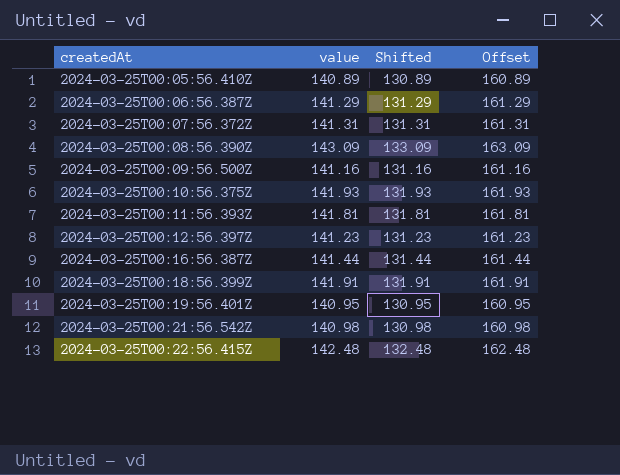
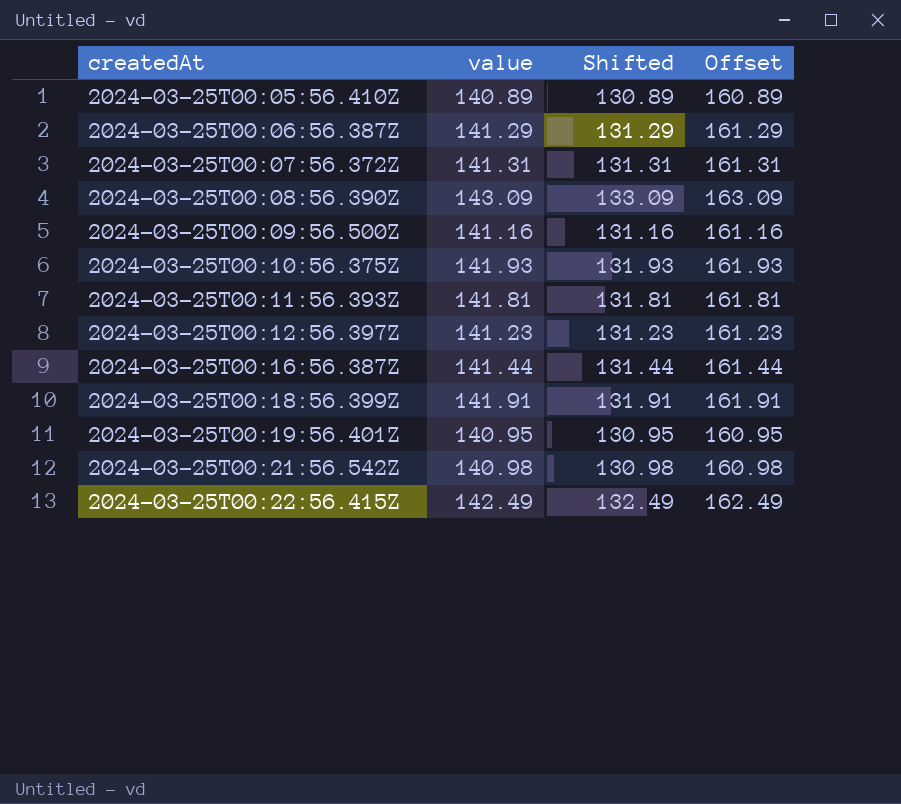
2024-03-25T00:22:56.415Z | value: 142.48 -> 142.49
2024-03-25T00:22:56.415Z | Shifted: 132.48 -> 132.49
2024-03-25T00:22:56.415Z | Offset: 162.48 -> 162.49

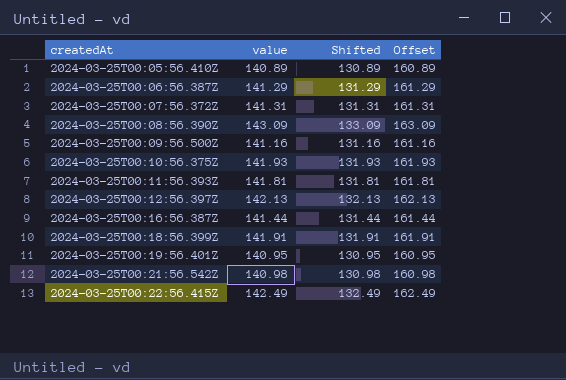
2024-03-25T00:12:56.397Z | value: 141.23 -> 142.13
2024-03-25T00:12:56.397Z | Shifted: 131.23 -> 132.13
2024-03-25T00:12:56.397Z | Offset: 161.23 -> 162.13

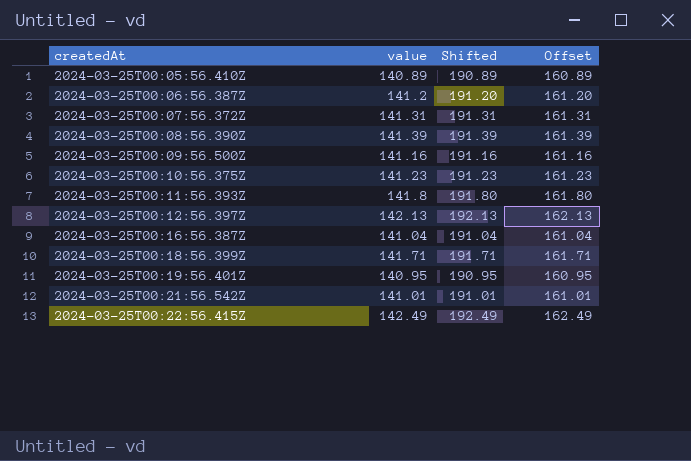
column Shifted | formula: [value] - 10 -> [value] + 50
2024-03-25T00:06:56.387Z | value: 141.29 -> 141.2
2024-03-25T00:06:56.387Z | Offset: 161.29 -> 161.20
2024-03-25T00:08:56.390Z | value: 143.09 -> 141.39
2024-03-25T00:08:56.390Z | Offset: 163.09 -> 161.39
2024-03-25T00:10:56.375Z | value: 141.93 -> 141.23
2024-03-25T00:10:56.375Z | Offset: 161.93 -> 161.23
2024-03-25T00:11:56.393Z | value: 141.81 -> 141.8
2024-03-25T00:11:56.393Z | Offset: 161.81 -> 161.80
2024-03-25T00:16:56.387Z | value: 141.44 -> 141.04
2024-03-25T00:16:56.387Z | Offset: 161.44 -> 161.04
2024-03-25T00:18:56.399Z | value: 141.91 -> 141.71
2024-03-25T00:18:56.399Z | Offset: 161.91 -> 161.71
2024-03-25T00:21:56.542Z | value: 140.98 -> 141.01
2024-03-25T00:21:56.542Z | Offset: 160.98 -> 161.01

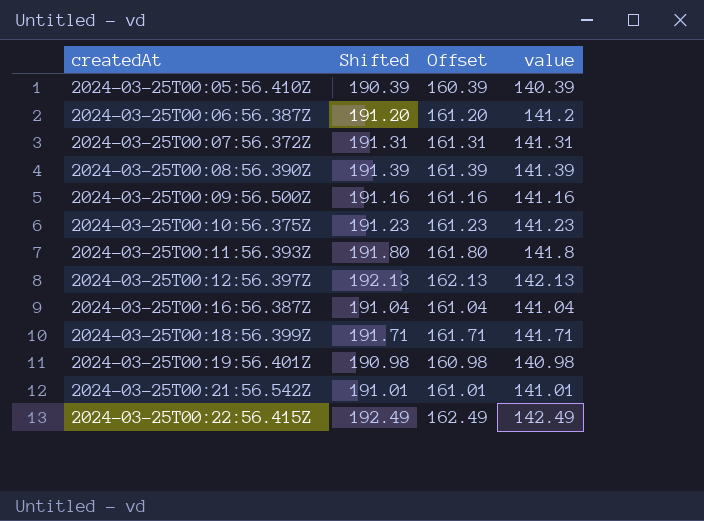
column value | position: 2 -> 4
2024-03-25T00:05:56.410Z | Shifted: 190.89 -> 190.39
2024-03-25T00:05:56.410Z | Offset: 160.89 -> 160.39
2024-03-25T00:05:56.410Z | value: 140.89 -> 140.39
2024-03-25T00:19:56.401Z | Shifted: 190.95 -> 190.98
2024-03-25T00:19:56.401Z | Offset: 160.95 -> 160.98
2024-03-25T00:19:56.401Z | value: 140.95 -> 140.98

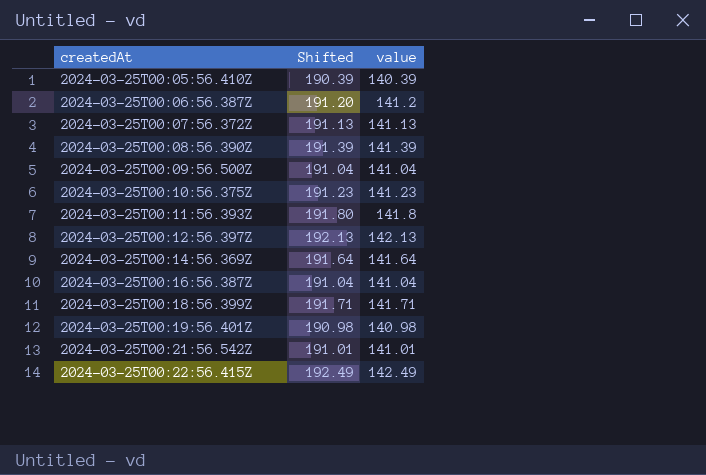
column Offset | formula: [value] + 20 -> none
2024-03-25T00:07:56.372Z | Shifted: 191.31 -> 191.13
2024-03-25T00:07:56.372Z | value: 141.31 -> 141.13
2024-03-25T00:09:56.500Z | Shifted: 191.16 -> 191.04
2024-03-25T00:09:56.500Z | value: 141.16 -> 141.04
row 2024-03-25T00:14:56.369Z: none -> 191.64 | 141.64

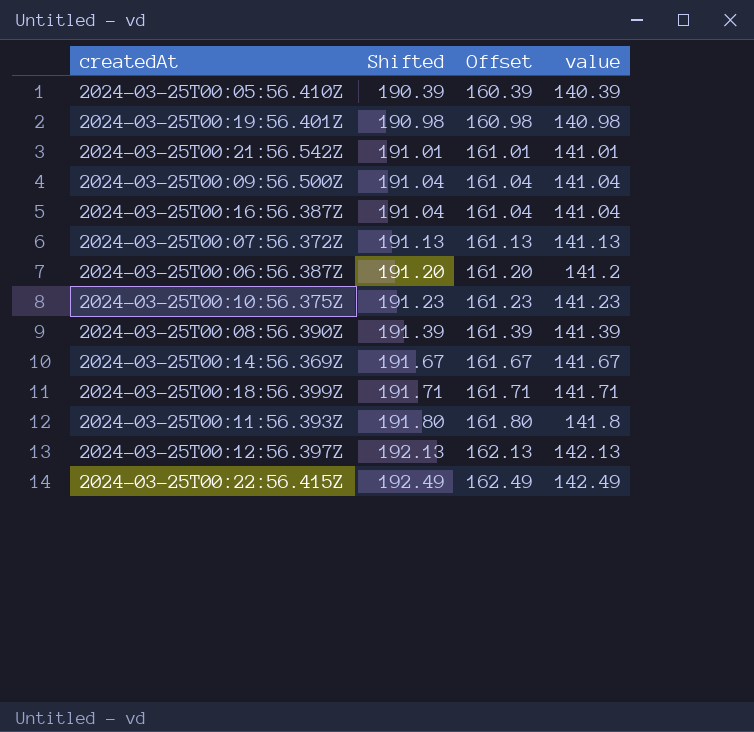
row order: createdAt ascending -> Shifted ascending
column Offset | formula: none -> [value] + 20
2024-03-25T00:14:56.369Z | Shifted: 191.64 -> 191.67
2024-03-25T00:14:56.369Z | value: 141.64 -> 141.67

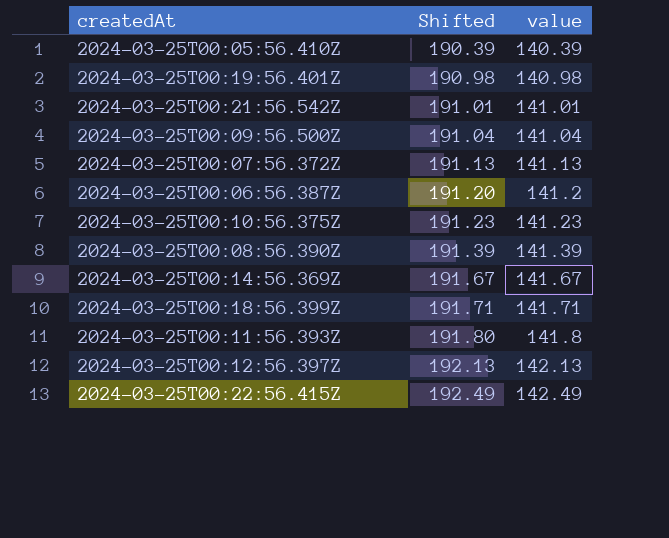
column Offset | formula: [value] + 20 -> none
row 2024-03-25T00:16:56.387Z: 191.04 | 161.04 | 141.04 -> none

